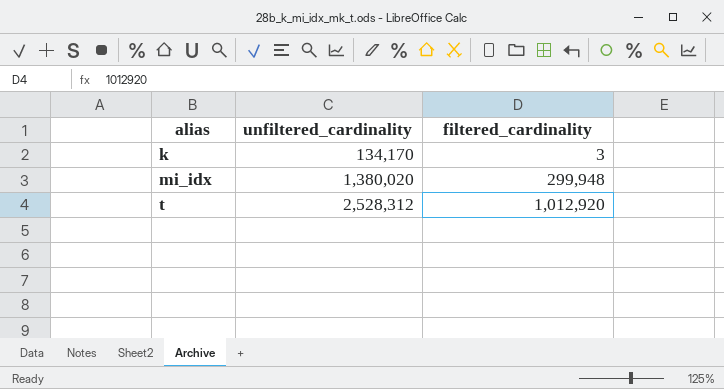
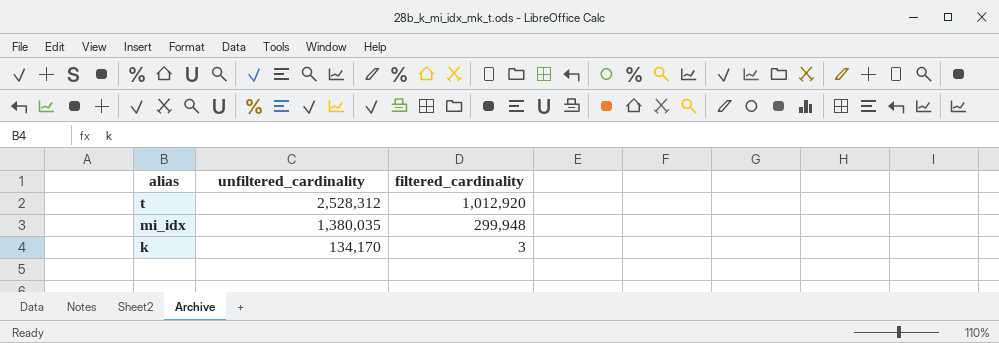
row order: alias ascending -> alias descending
mi_idx | unfiltered_cardinality: 1,380,020 -> 1,380,035

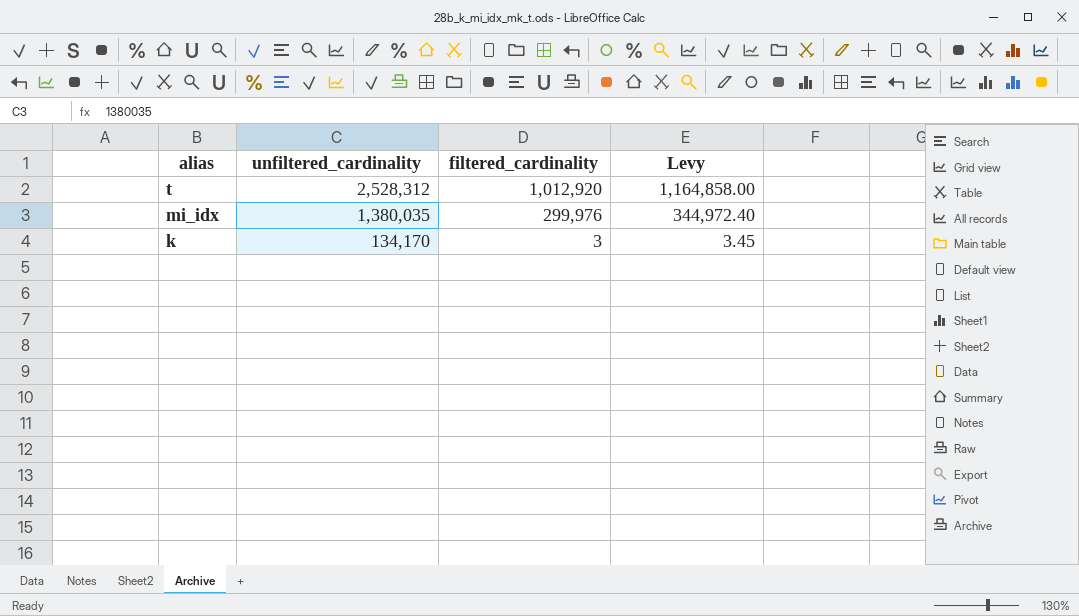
column Levy | formula: none -> [filtered_cardinality] * 1.15
mi_idx | filtered_cardinality: 299,948 -> 299,976

